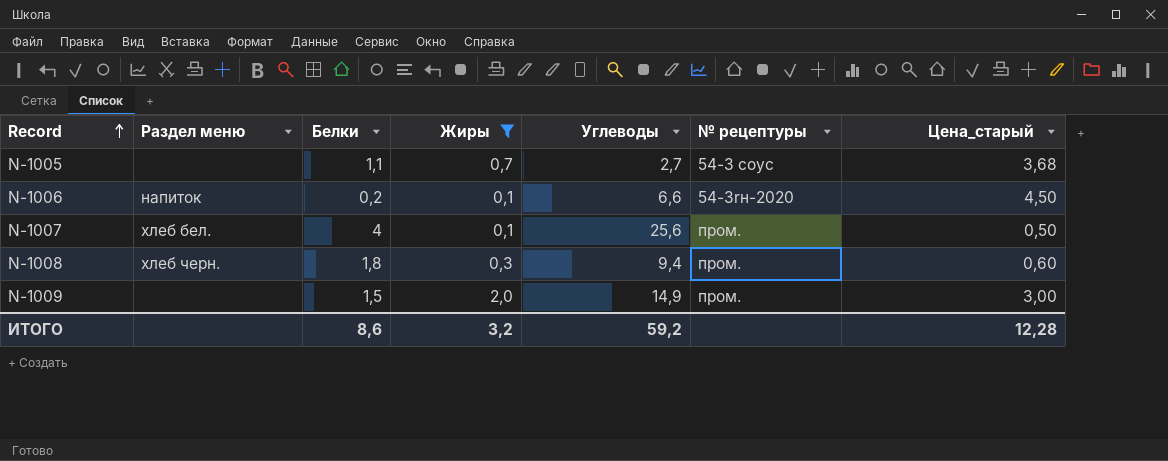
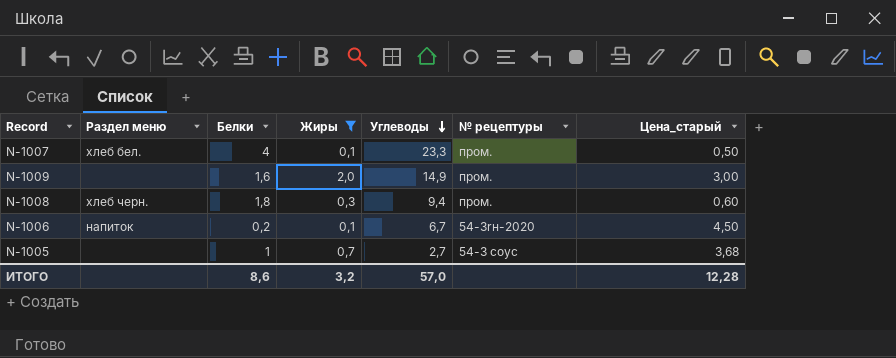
row order: Record ascending -> Углеводы descending
N-1007 | Углеводы: 25,6 -> 23,3
N-1009 | Белки: 1,5 -> 1,6
N-1006 | Углеводы: 6,6 -> 6,7
N-1005 | Белки: 1,1 -> 1
ИТОГО | Углеводы: 59,2 -> 57,0

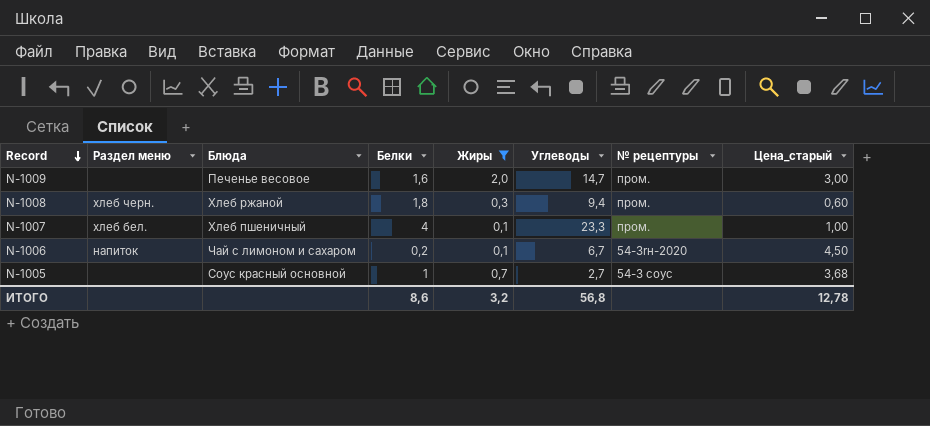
row order: Углеводы descending -> Record descending
column Блюда | position: none -> 3
N-1009 | Углеводы: 14,9 -> 14,7
N-1007 | Цена_старый: 0,50 -> 1,00
ИТОГО | Углеводы: 57,0 -> 56,8
ИТОГО | Цена_старый: 12,28 -> 12,78

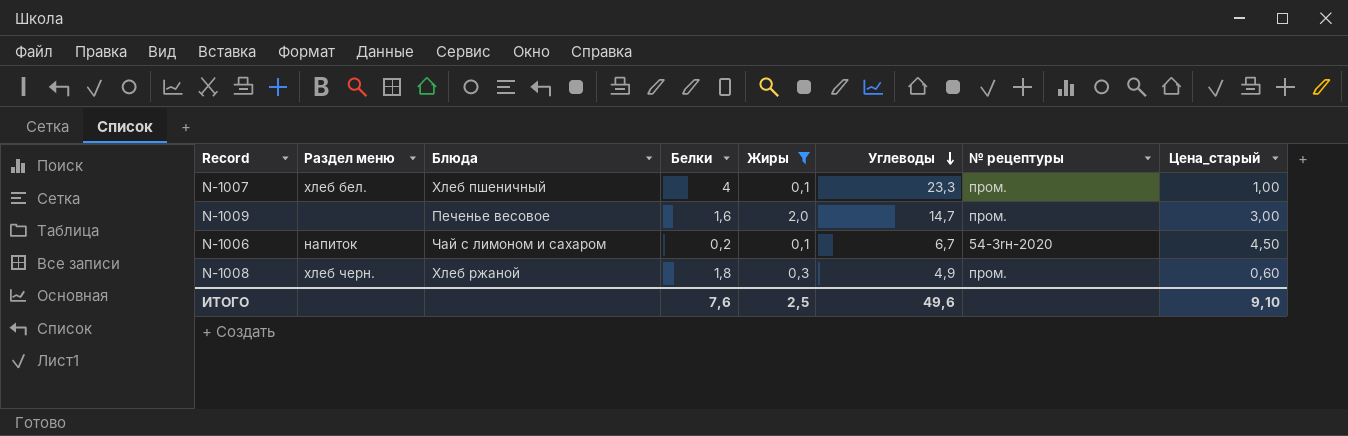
row order: Record descending -> Углеводы descending
row N-1005: none | Соус красный основной | 1 | 0,7 | 2,7 | 54-3 соус | 3,68 -> none
N-1008 | Углеводы: 9,4 -> 4,9
ИТОГО | Белки: 8,6 -> 7,6
ИТОГО | Жиры: 3,2 -> 2,5
ИТОГО | Углеводы: 56,8 -> 49,6
ИТОГО | Цена_старый: 12,78 -> 9,10

